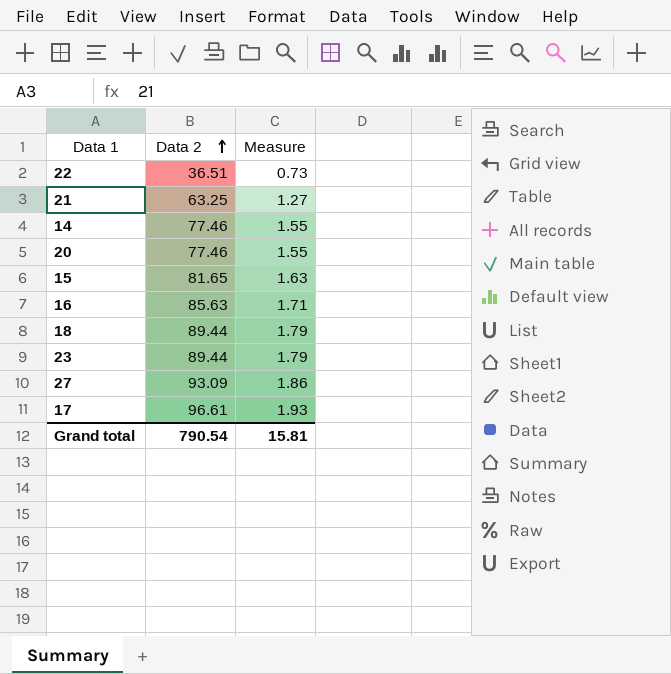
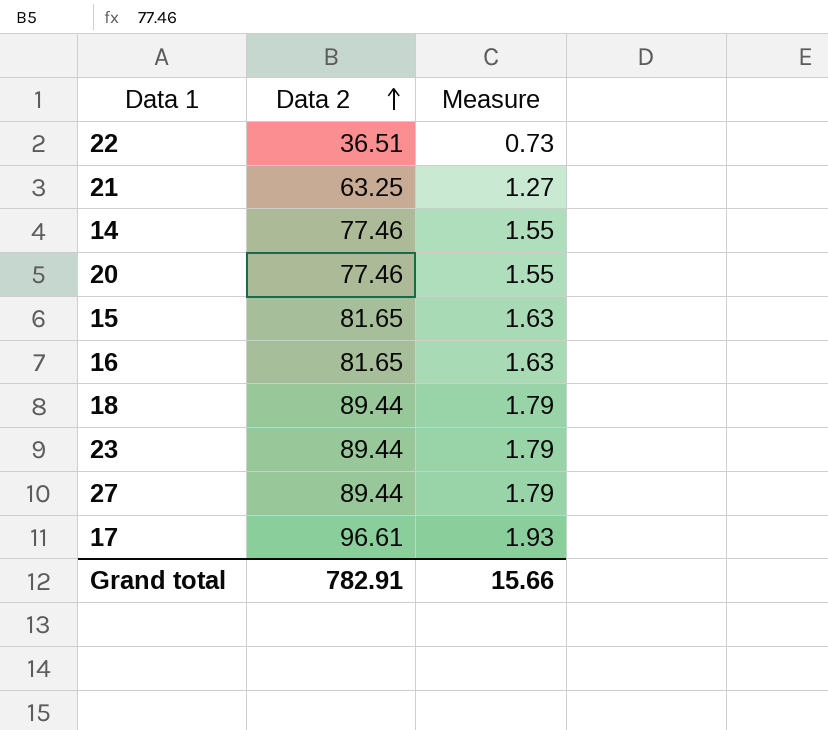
16 | Data 2: 85.63 -> 81.65
16 | Measure: 1.71 -> 1.63
27 | Data 2: 93.09 -> 89.44
27 | Measure: 1.86 -> 1.79
Grand total | Data 2: 790.54 -> 782.91
Grand total | Measure: 15.81 -> 15.66

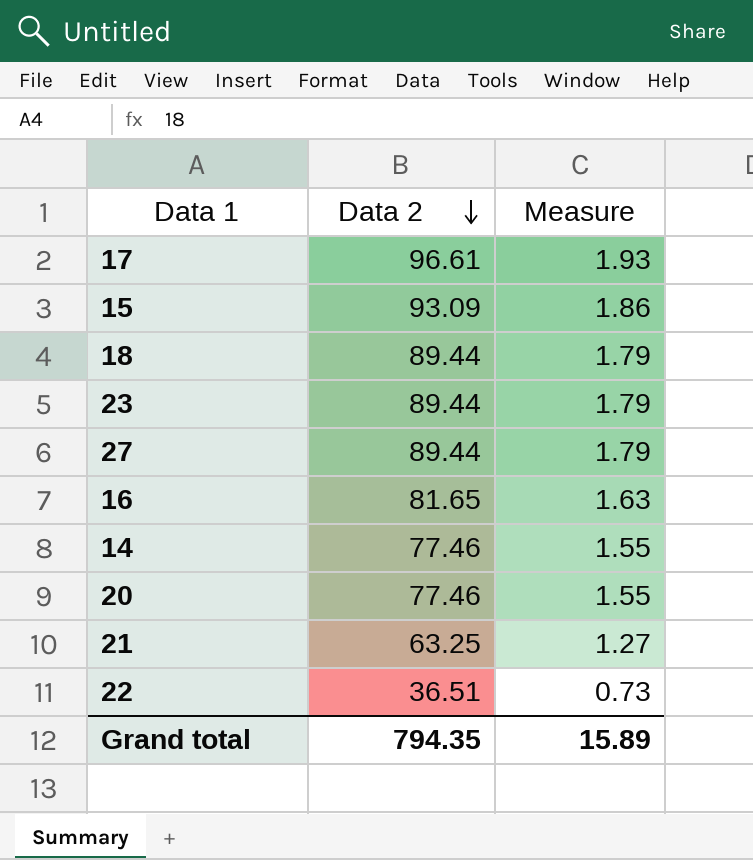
row order: Data 2 ascending -> Data 2 descending
15 | Data 2: 81.65 -> 93.09
15 | Measure: 1.63 -> 1.86
Grand total | Data 2: 782.91 -> 794.35
Grand total | Measure: 15.66 -> 15.89

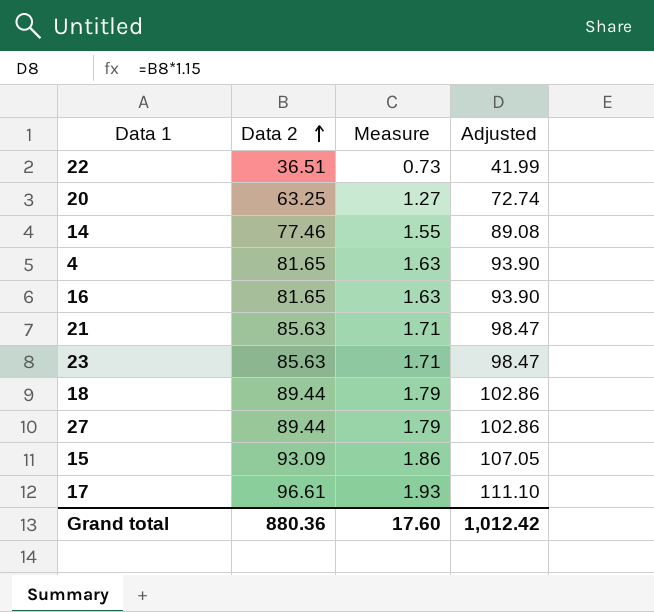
row order: Data 2 descending -> Data 2 ascending
column Adjusted | formula: none -> [Data 2] * 1.15
20 | Data 2: 77.46 -> 63.25
20 | Measure: 1.55 -> 1.27
row 4: none -> 81.65 | 1.63 | 93.90
21 | Data 2: 63.25 -> 85.63
21 | Measure: 1.27 -> 1.71
23 | Data 2: 89.44 -> 85.63
23 | Measure: 1.79 -> 1.71
Grand total | Data 2: 794.35 -> 880.36
Grand total | Measure: 15.89 -> 17.60

